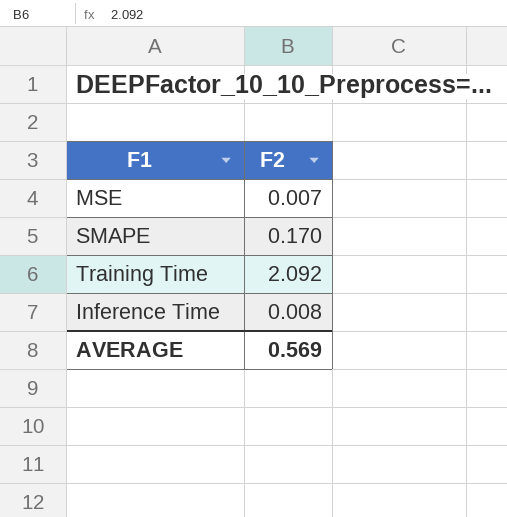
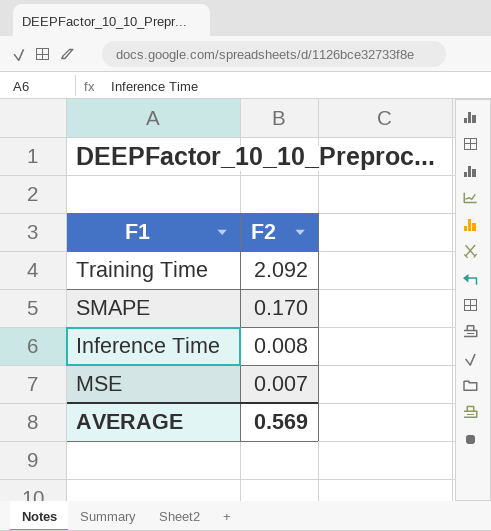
row order: none -> F2 descending

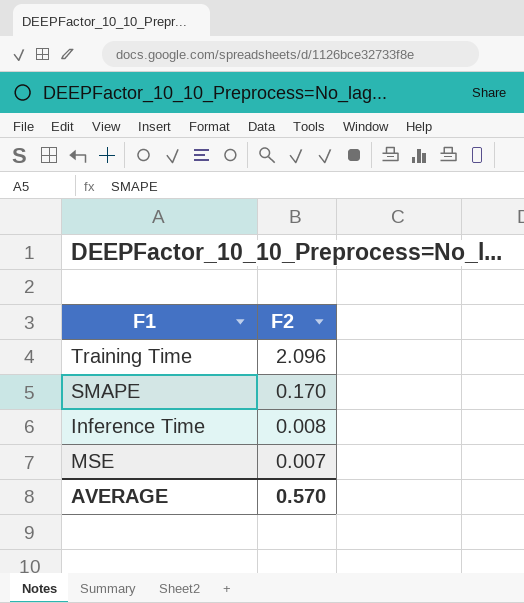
Training Time | F2: 2.092 -> 2.096
AVERAGE | F2: 0.569 -> 0.570

